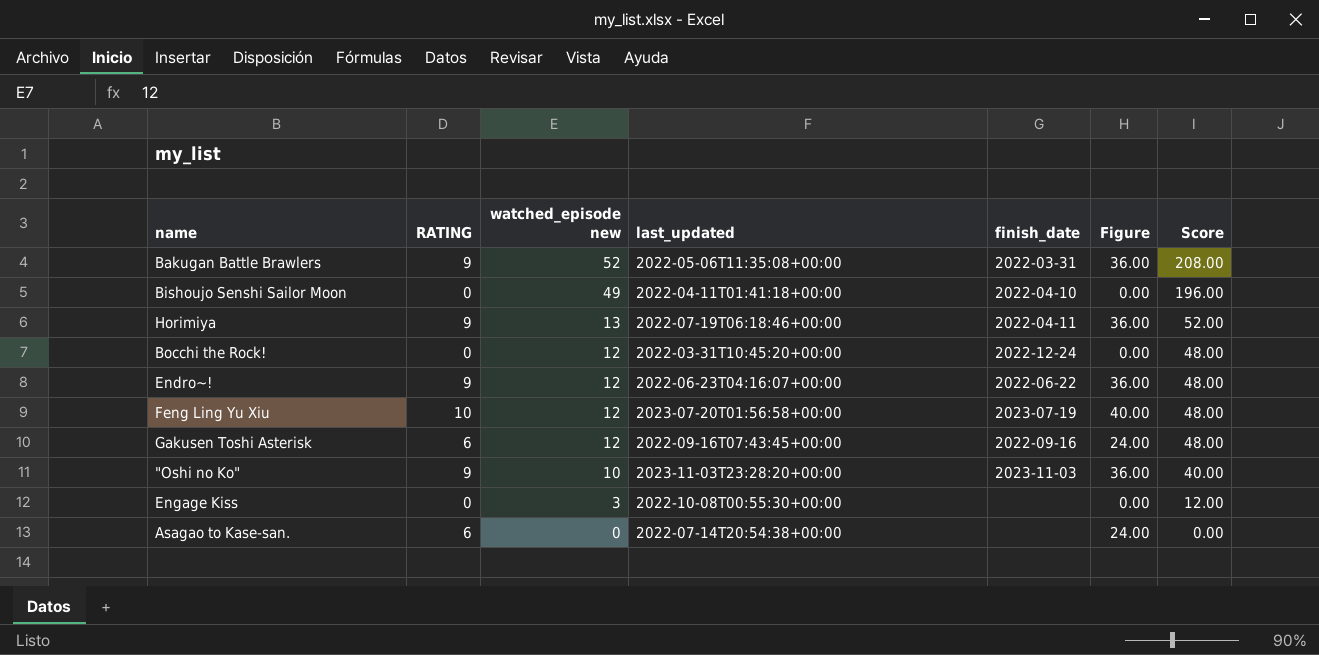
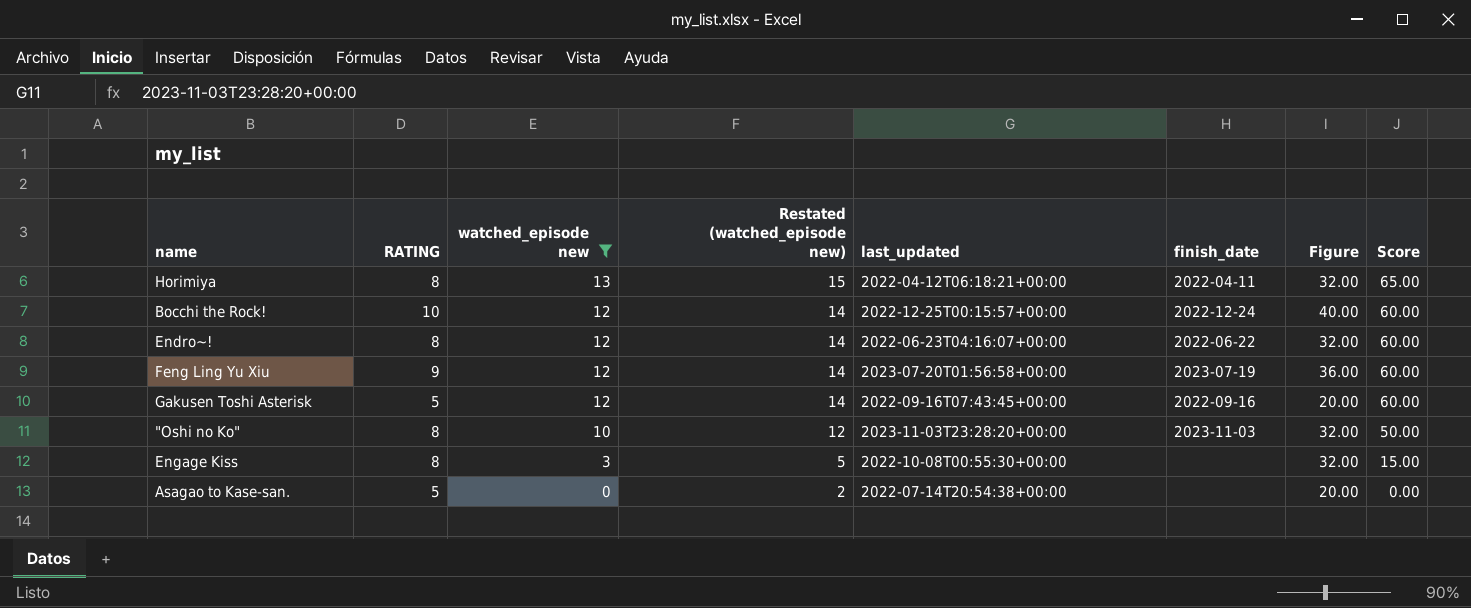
filter: none -> watched_episode new <= 13
column Restated (watched_episode new) | formula: none -> [watched_episode new] + 2
column Score | formula: [watched_episode new] * 4 -> [watched_episode new] * 5
Horimiya | RATING: 9 -> 8
Horimiya | last_updated: 2022-07-19T06:18:46+00:00 -> 2022-04-12T06:18:21+00:00
Horimiya | Figure: 36.00 -> 32.00
Bocchi the Rock! | RATING: 0 -> 10
Bocchi the Rock! | last_updated: 2022-03-31T10:45:20+00:00 -> 2022-12-25T00:15:57+00:00
Bocchi the Rock! | Figure: 0.00 -> 40.00
Endro~! | RATING: 9 -> 8
Endro~! | Figure: 36.00 -> 32.00
Feng Ling Yu Xiu | RATING: 10 -> 9
Feng Ling Yu Xiu | Figure: 40.00 -> 36.00
Gakusen Toshi Asterisk | RATING: 6 -> 5
Gakusen Toshi Asterisk | Figure: 24.00 -> 20.00
"Oshi no Ko" | RATING: 9 -> 8
"Oshi no Ko" | Figure: 36.00 -> 32.00
Engage Kiss | RATING: 0 -> 8
Engage Kiss | Figure: 0.00 -> 32.00
Asagao to Kase-san. | RATING: 6 -> 5
Asagao to Kase-san. | Figure: 24.00 -> 20.00

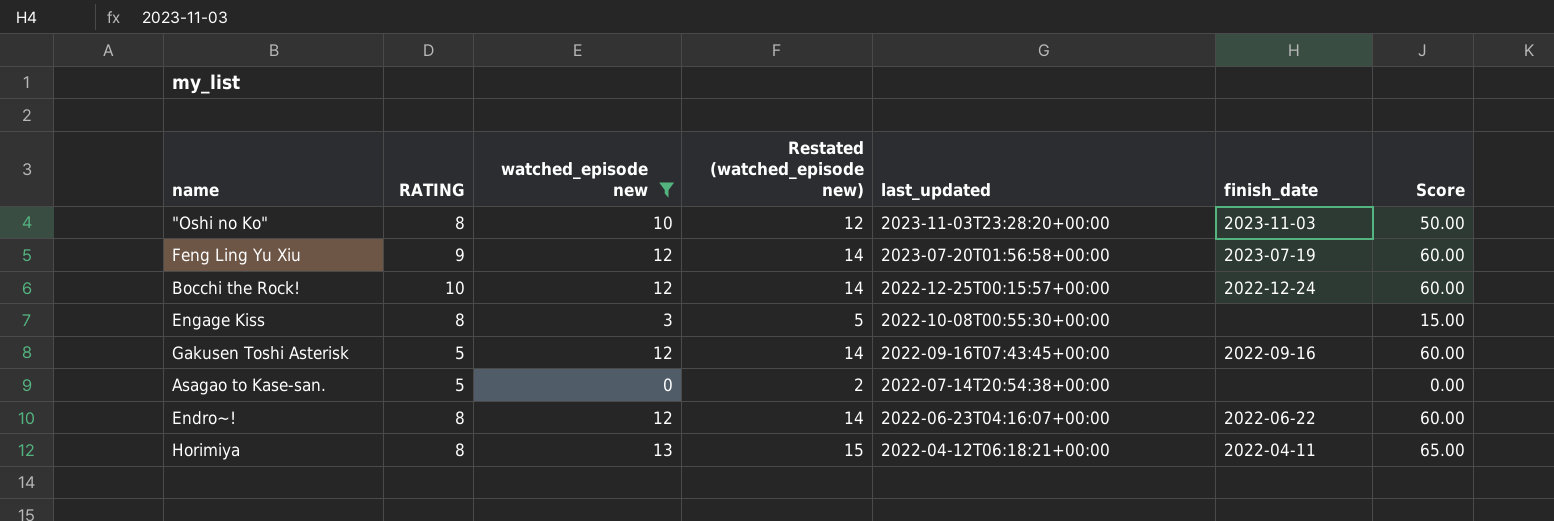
row order: watched_episode new descending -> last_updated descending
column Figure | formula: [RATING] * 4 -> none

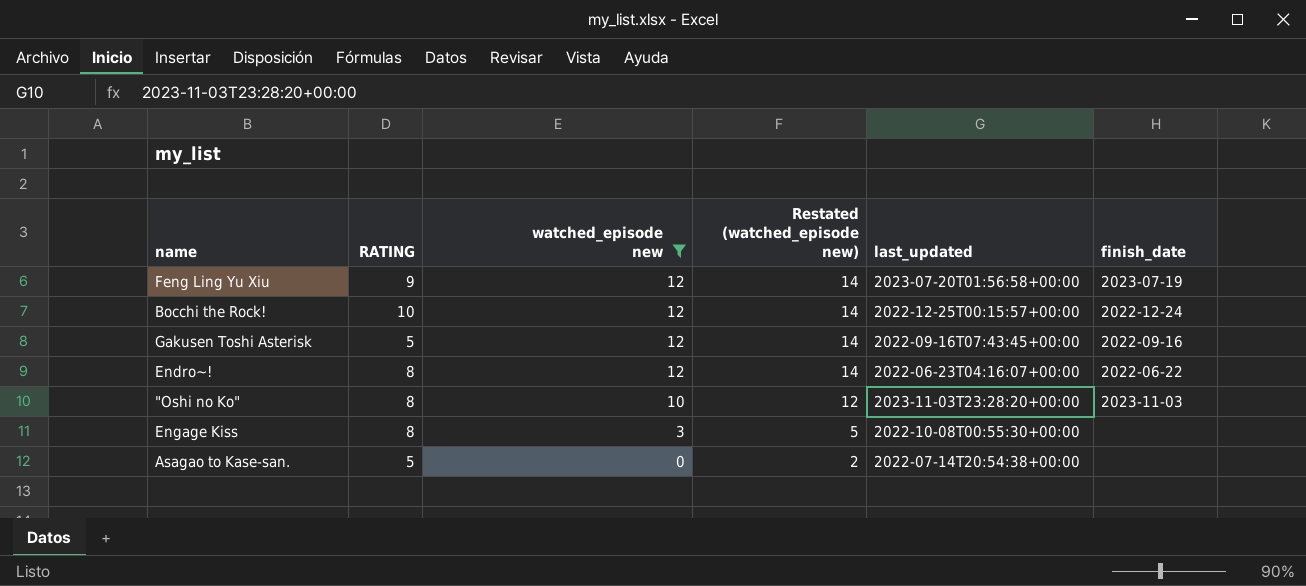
row order: last_updated descending -> watched_episode new descending
column Score | formula: [watched_episode new] * 5 -> none
row Horimiya: 8 | 13 | 15 | 2022-04-12T06:18:21+00:00 | 2022-04-11 | 65.00 -> none

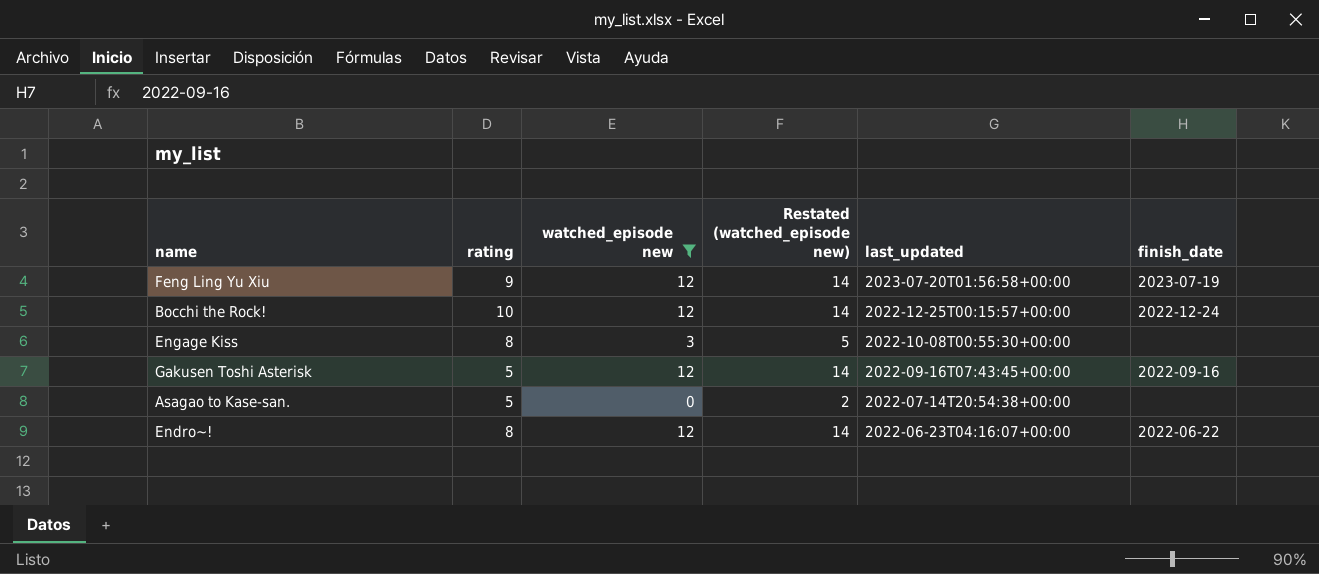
row order: watched_episode new descending -> last_updated descending
column name: RATING -> rating
row "Oshi no Ko": 8 | 10 | 12 | 2023-11-03T23:28:20+00:00 | 2023-11-03 -> none

